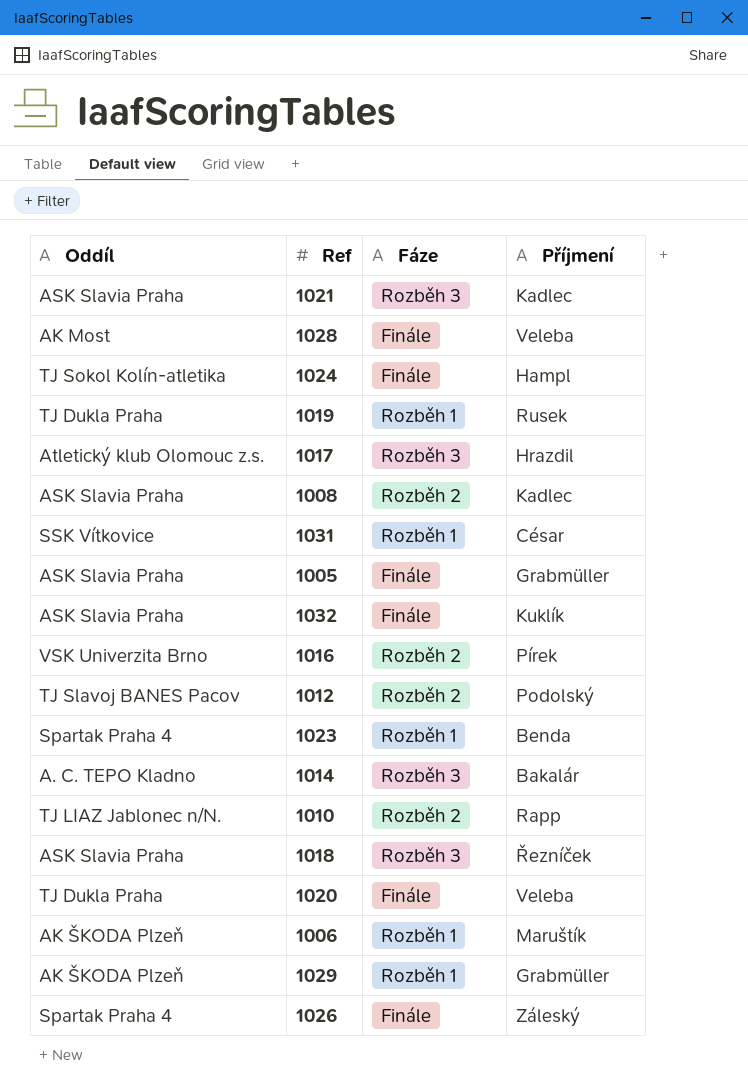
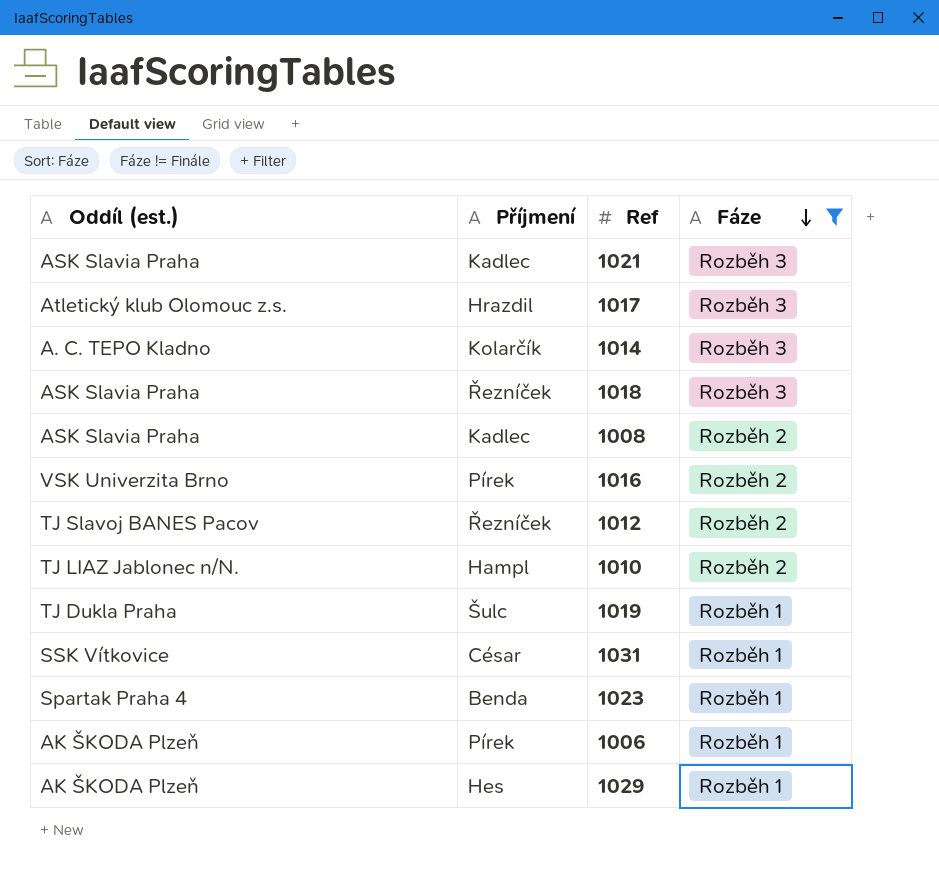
filter: none -> Fáze != Finále
row order: none -> Fáze descending
column name: Oddíl -> Oddíl (est.)
column Příjmení | position: 4 -> 2
1014 | Příjmení: Bakalár -> Kolarčík
1012 | Příjmení: Podolský -> Řezníček
1010 | Příjmení: Rapp -> Hampl
1019 | Příjmení: Rusek -> Šulc
1006 | Příjmení: Maruštík -> Pírek
1029 | Příjmení: Grabmüller -> Hes

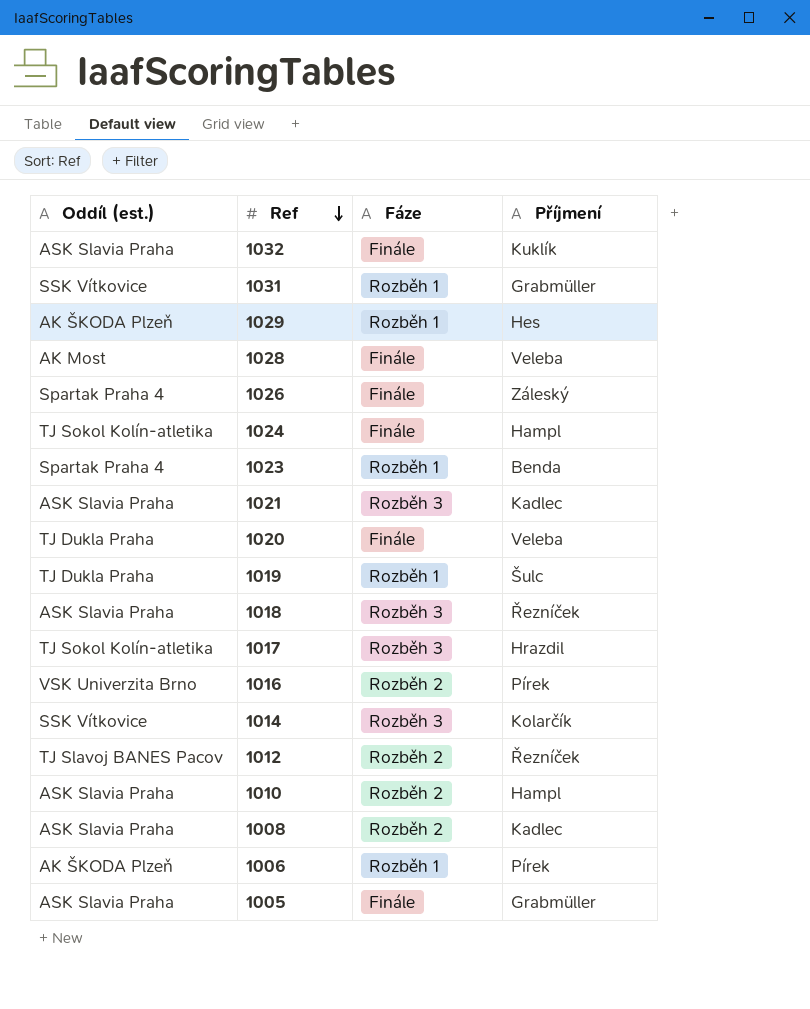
filter: Fáze != Finále -> none
row order: Fáze descending -> Ref descending
column Příjmení | position: 2 -> 4
1031 | Příjmení: César -> Grabmüller
1017 | Oddíl (est.): Atletický klub Olomouc z.s. -> TJ Sokol Kolín-atletika
1014 | Oddíl (est.): A. C. TEPO Kladno -> SSK Vítkovice
1010 | Oddíl (est.): TJ LIAZ Jablonec n/N. -> ASK Slavia Praha

